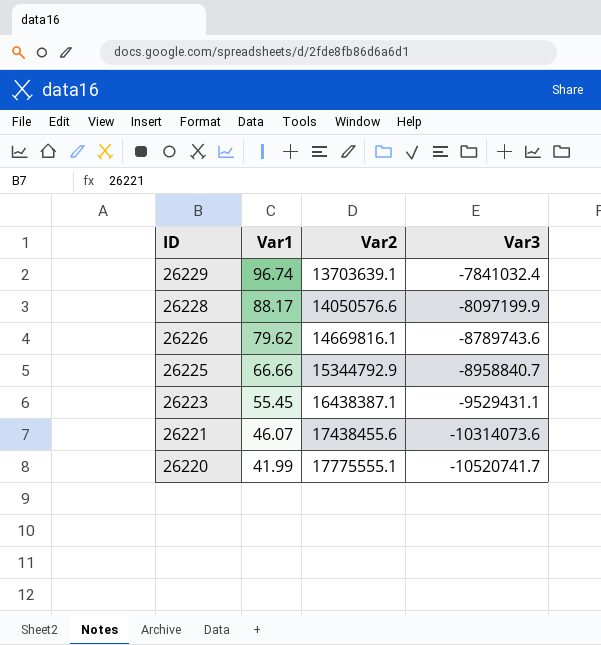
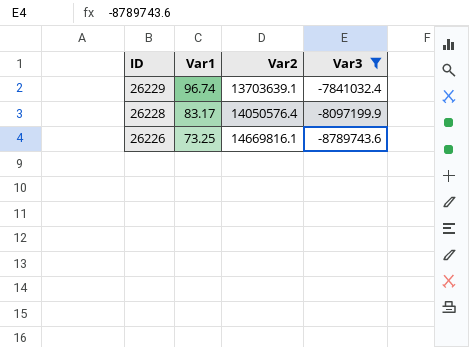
filter: none -> Var3 >= -8789743.6
26228 | Var1: 88.17 -> 83.17
26228 | Var2: 14050576.6 -> 14050576.4
26226 | Var1: 79.62 -> 73.25

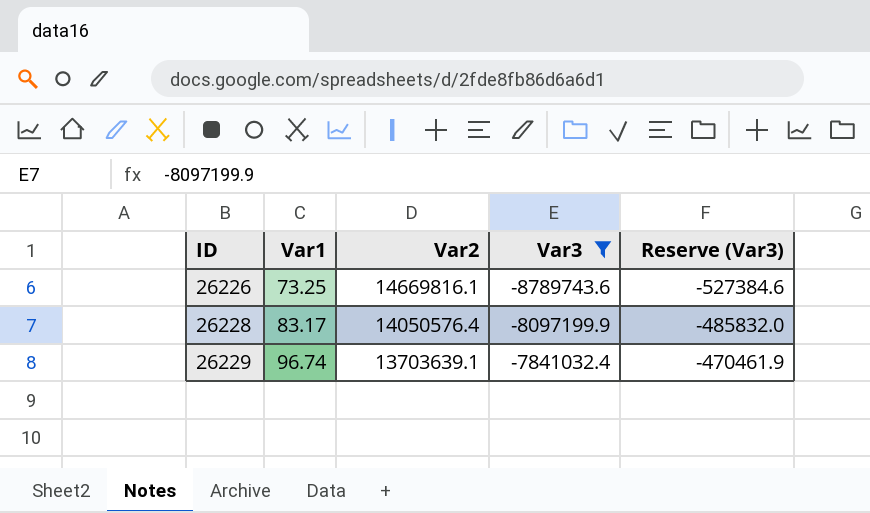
row order: ID descending -> ID ascending
column Reserve (Var3) | formula: none -> [Var3] * 0.06

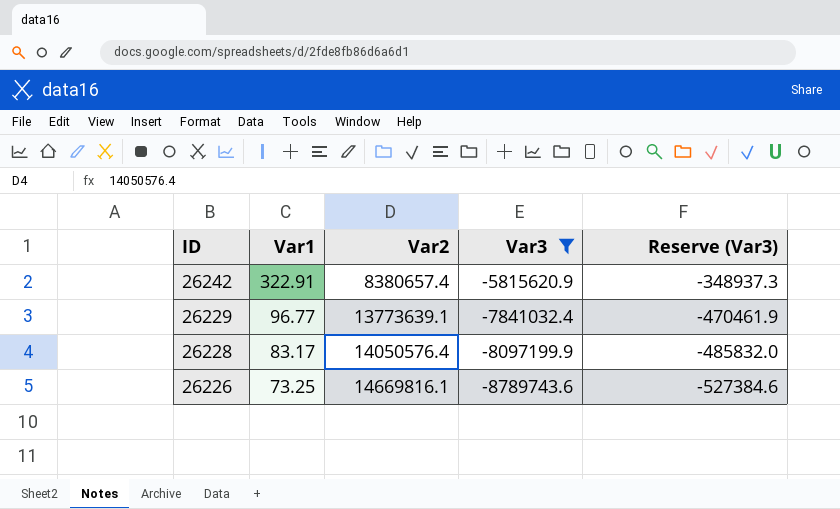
row order: ID ascending -> ID descending
row 26242: none -> 322.91 | 8380657.4 | -5815620.9 | -348937.3
26229 | Var1: 96.74 -> 96.77
26229 | Var2: 13703639.1 -> 13773639.1

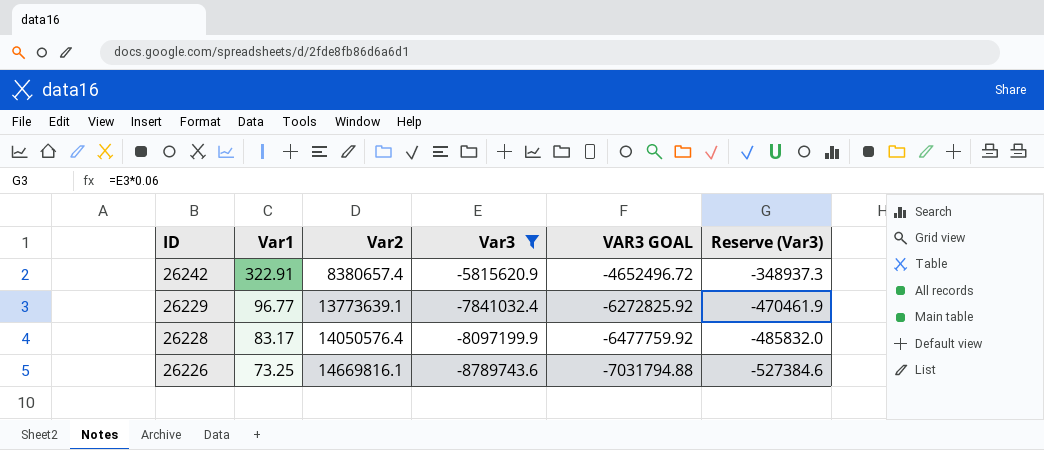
column VAR3 GOAL | formula: none -> [Var3] * 0.8

